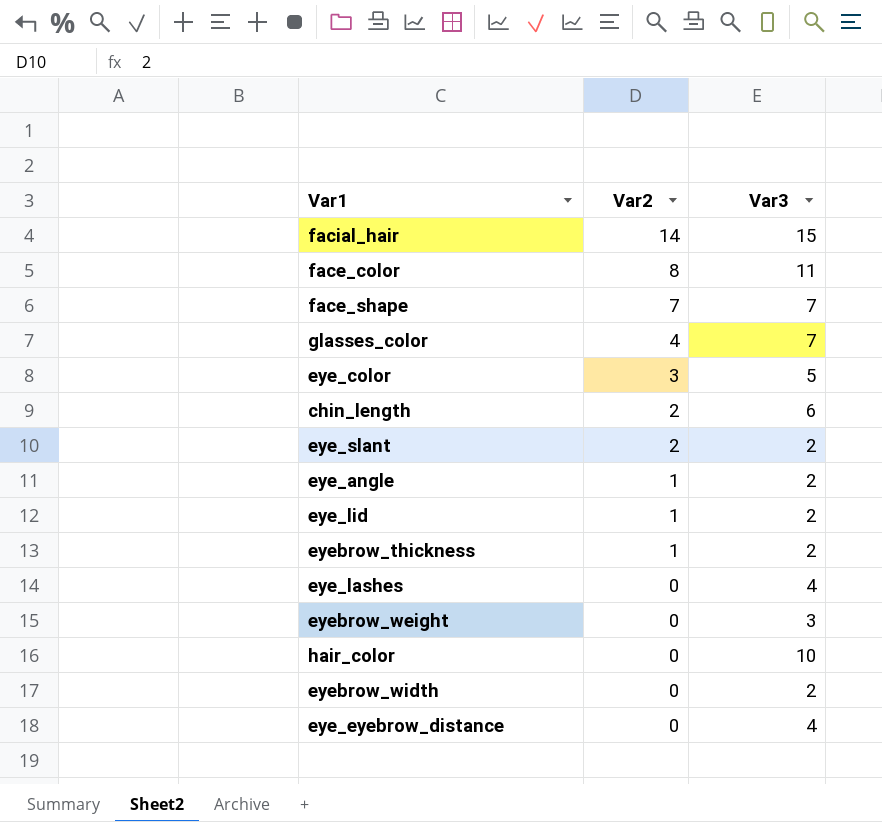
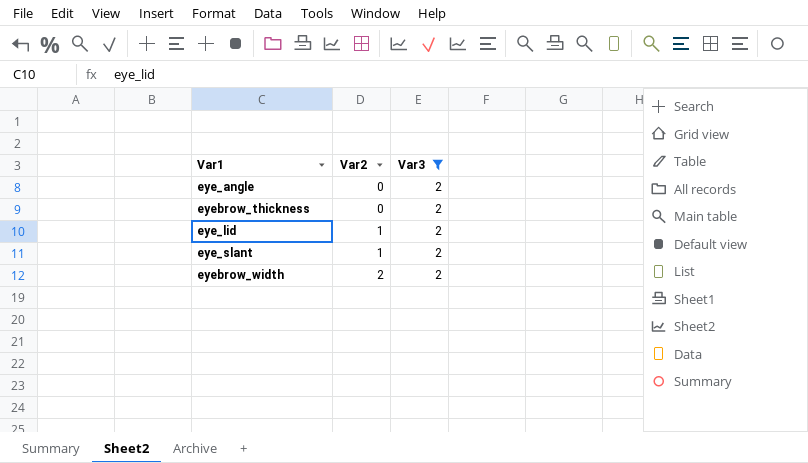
filter: none -> Var3 = 2
row order: Var2 descending -> Var2 ascending
eye_angle | Var2: 1 -> 0
eyebrow_thickness | Var2: 1 -> 0
eye_slant | Var2: 2 -> 1
eyebrow_width | Var2: 0 -> 2

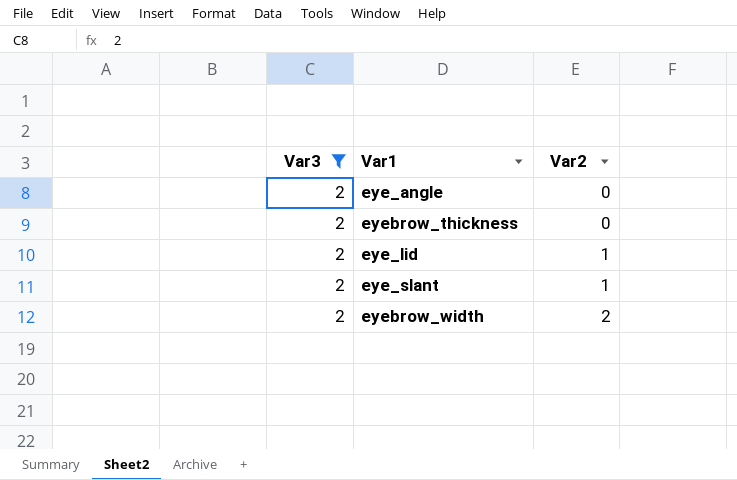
column Var3 | position: 3 -> 1

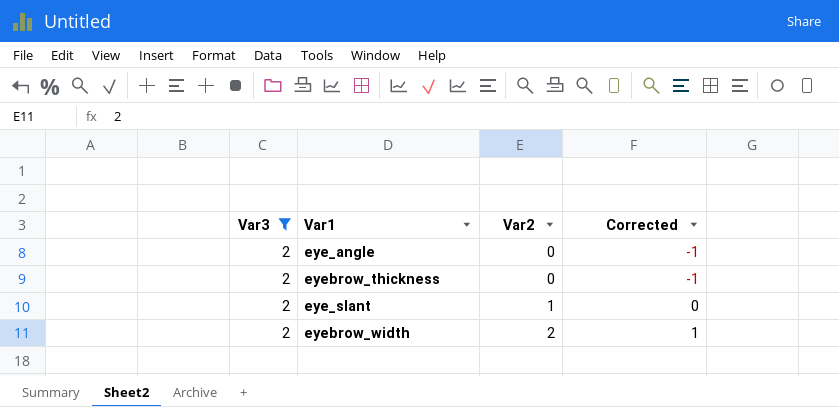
column Corrected | formula: none -> [Var2] - 1
row eye_lid: 2 | 1 -> none

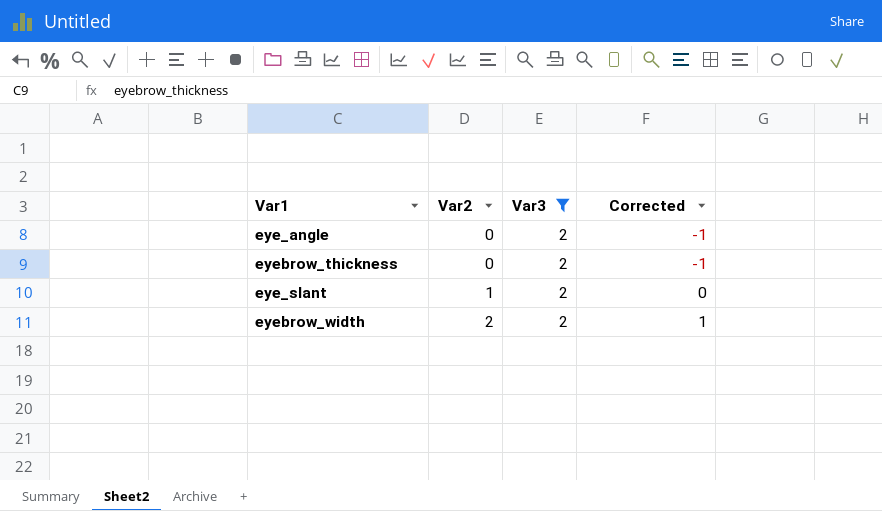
column Var3 | position: 1 -> 3

